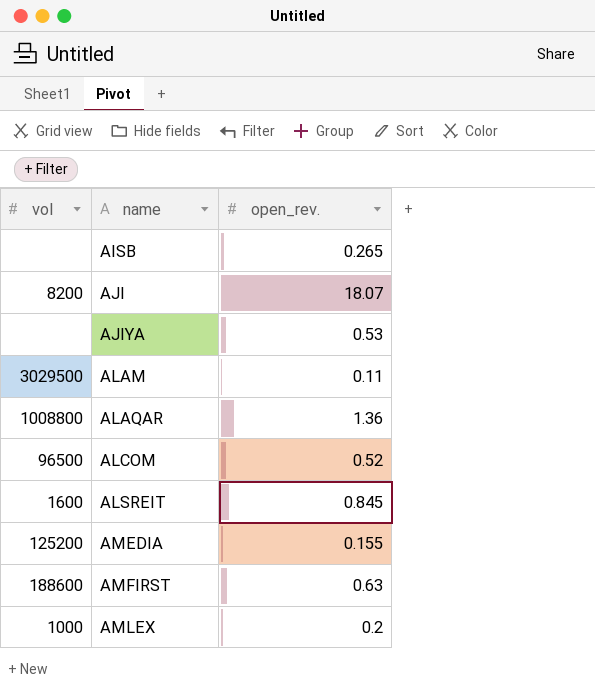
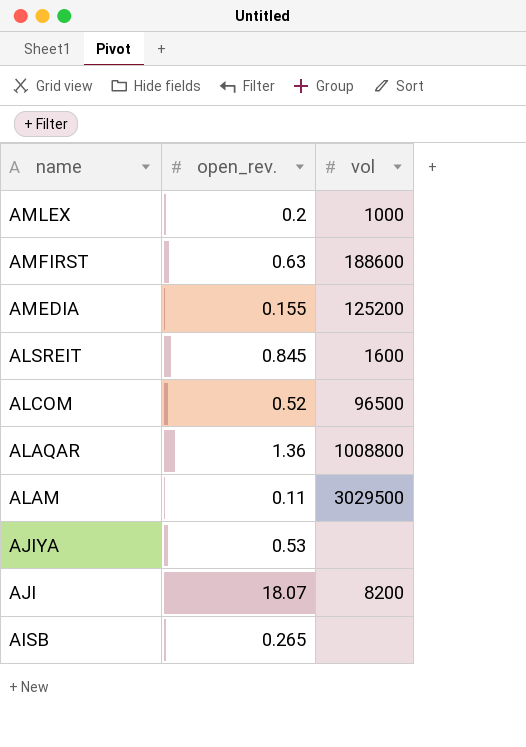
row order: name ascending -> name descending
column vol | position: 1 -> 3

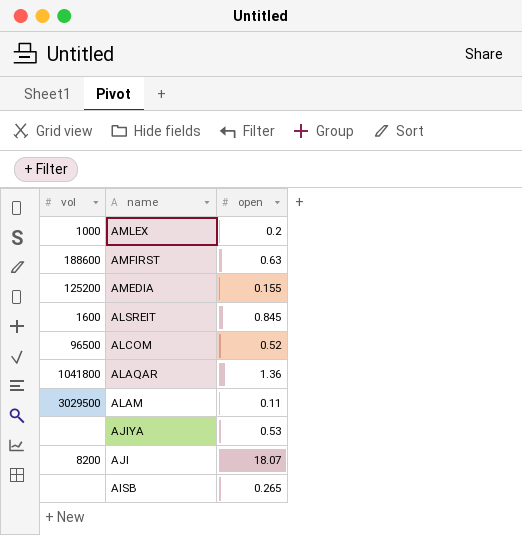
column vol | position: 3 -> 1
column name: open_rev. -> open
ALAQAR | vol: 1008800 -> 1041800

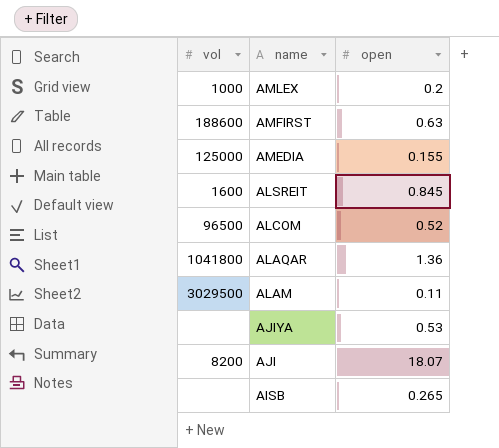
AMEDIA | vol: 125200 -> 125000

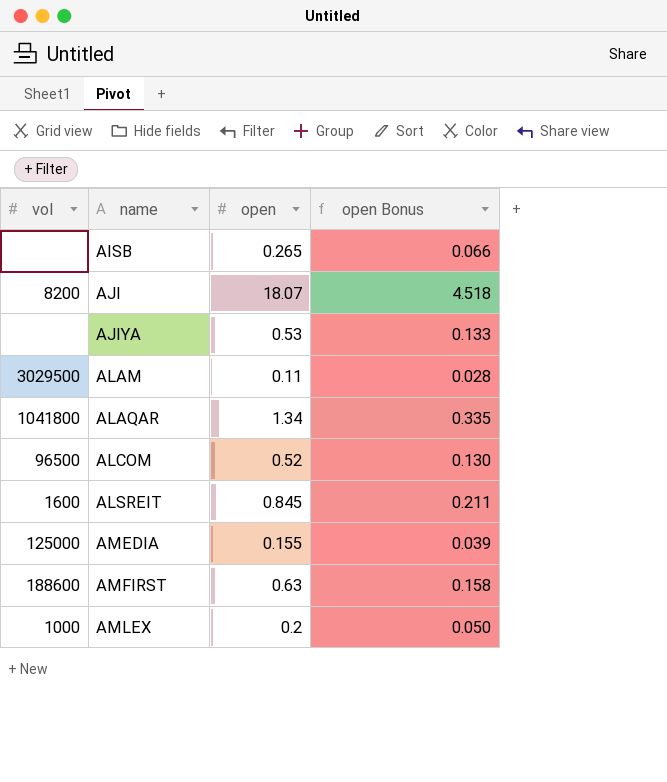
row order: name descending -> name ascending
column open Bonus | formula: none -> [open] * 0.25
ALAQAR | open: 1.36 -> 1.34

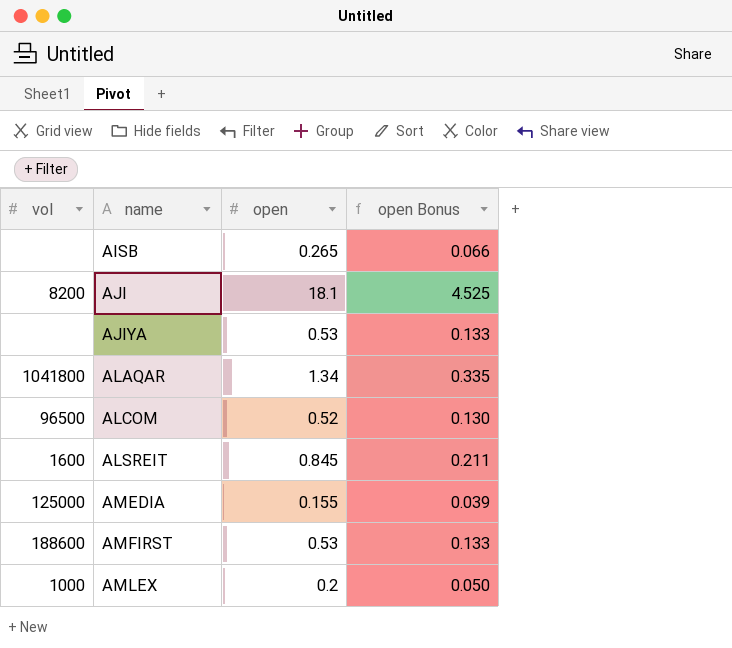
row ALAM: 3029500 | 0.11 | 0.028 -> none
AJI | open: 18.07 -> 18.1
AJI | open Bonus: 4.518 -> 4.525
AMFIRST | open: 0.63 -> 0.53
AMFIRST | open Bonus: 0.158 -> 0.133

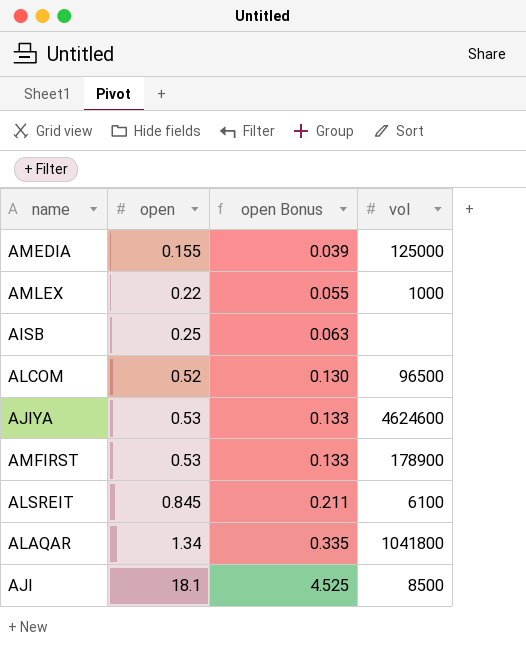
row order: name ascending -> open ascending
column vol | position: 1 -> 4
AMLEX | open: 0.2 -> 0.22
AMLEX | open Bonus: 0.050 -> 0.055
AISB | open: 0.265 -> 0.25
AISB | open Bonus: 0.066 -> 0.063
AJIYA | vol: none -> 4624600
AMFIRST | vol: 188600 -> 178900
ALSREIT | vol: 1600 -> 6100
AJI | vol: 8200 -> 8500

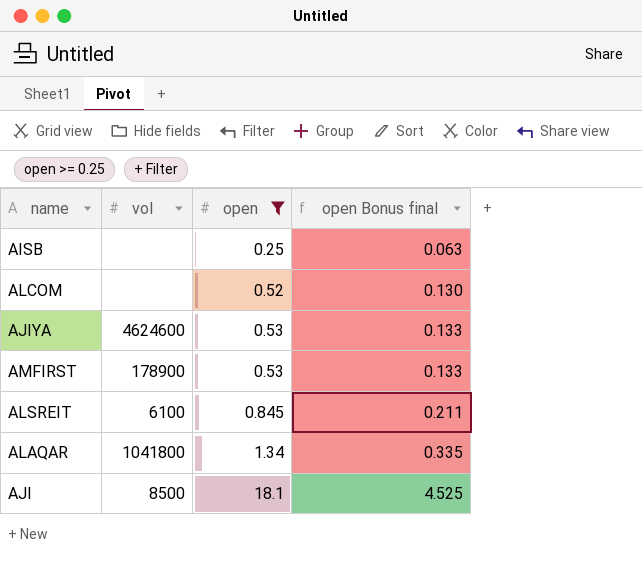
filter: none -> open >= 0.25
column vol | position: 4 -> 2
column name: open Bonus -> open Bonus final
ALCOM | vol: 96500 -> none

